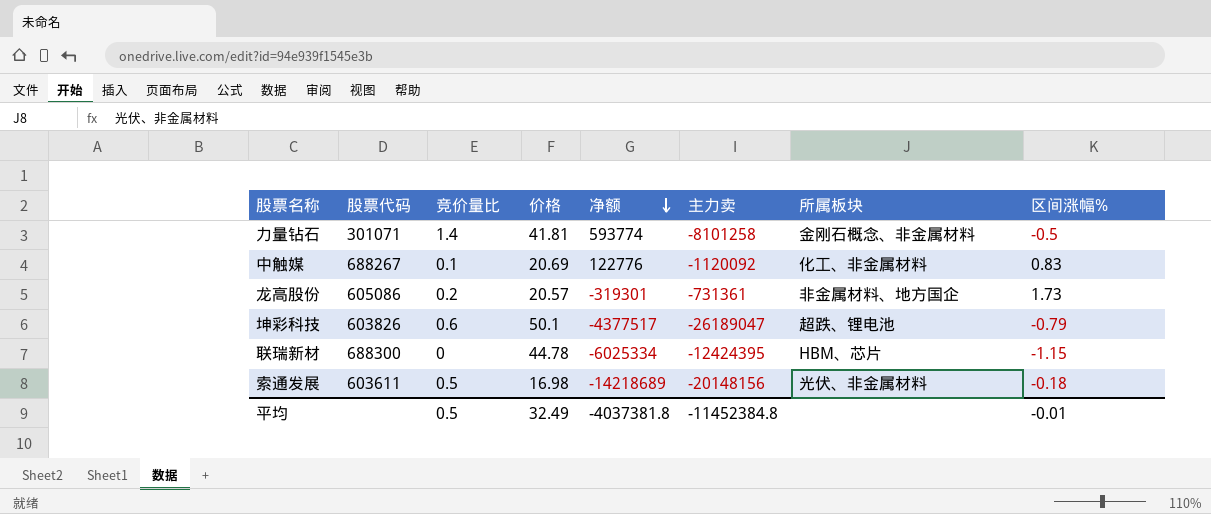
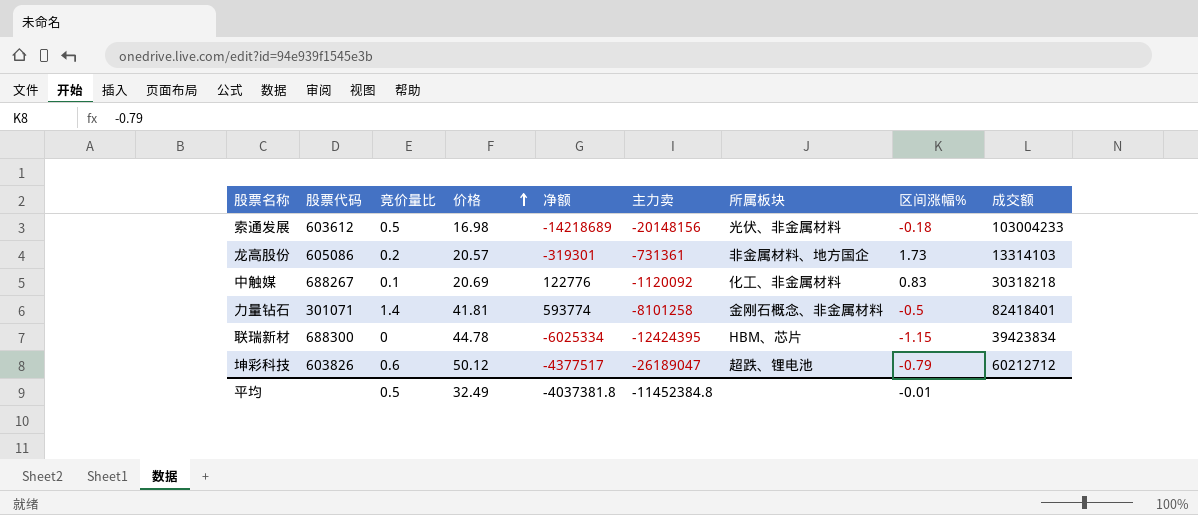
row order: 净额 descending -> 价格 ascending
column 成交额 | position: none -> 9
索通发展 | 股票代码: 603611 -> 603612
坤彩科技 | 价格: 50.1 -> 50.12

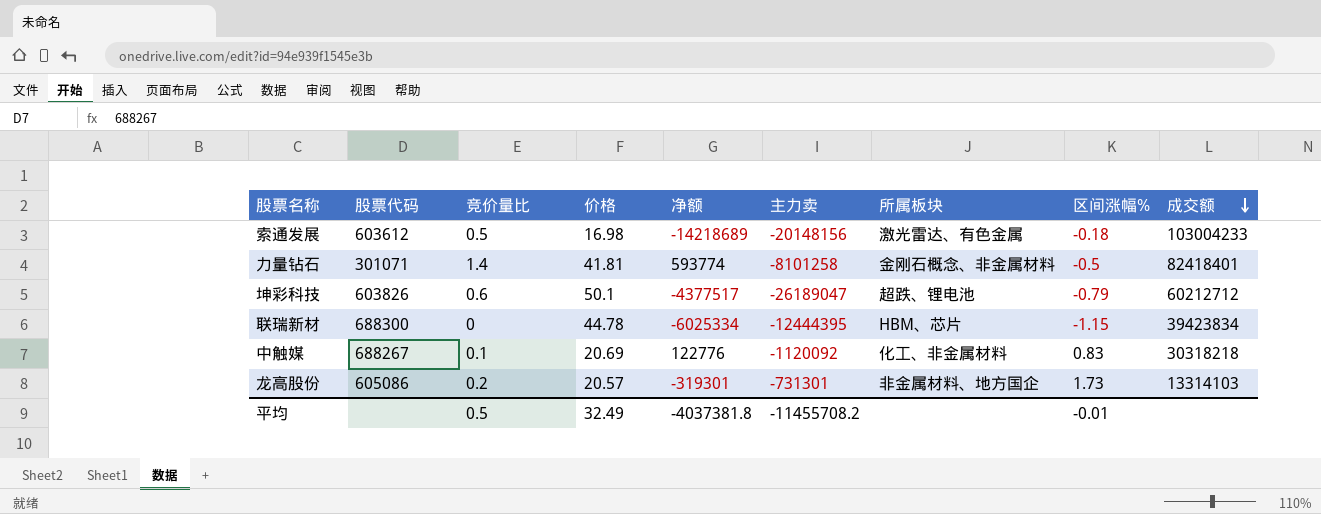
row order: 价格 ascending -> 成交额 descending
索通发展 | 所属板块: 光伏、非金属材料 -> 激光雷达、有色金属
坤彩科技 | 价格: 50.12 -> 50.1
联瑞新材 | 主力卖: -12424395 -> -12444395
龙高股份 | 主力卖: -731361 -> -731301
平均 | 主力卖: -11452384.8 -> -11455708.2

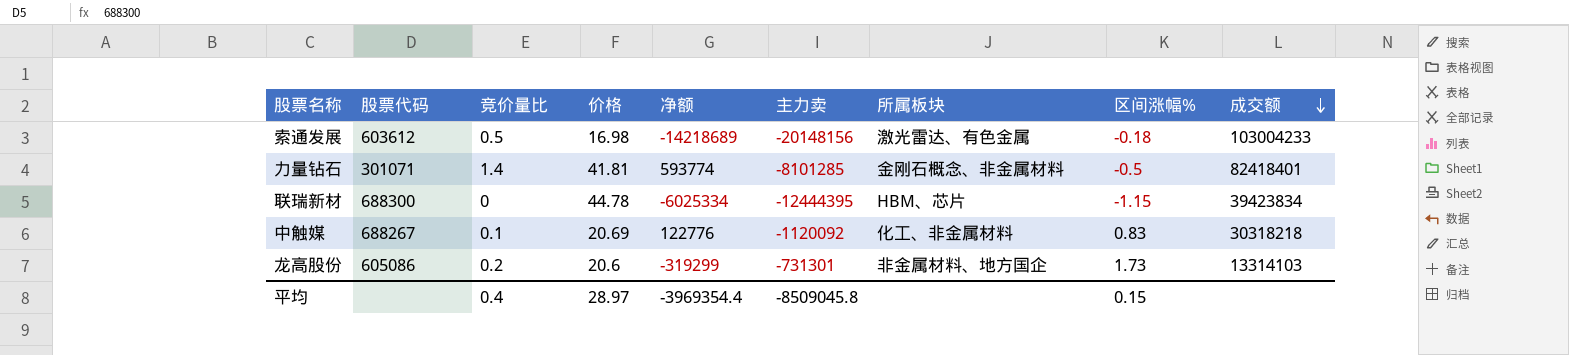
row 坤彩科技: 603826 | 0.6 | 50.1 | -4377517 | -26189047 | 超跌、锂电池 | -0.79 | 60212712 -> none
力量钻石 | 主力卖: -8101258 -> -8101285
龙高股份 | 价格: 20.57 -> 20.6
龙高股份 | 净额: -319301 -> -319299
平均 | 竞价量比: 0.5 -> 0.4
平均 | 价格: 32.49 -> 28.97
平均 | 净额: -4037381.8 -> -3969354.4
平均 | 主力卖: -11455708.2 -> -8509045.8
平均 | 区间涨幅%: -0.01 -> 0.15

